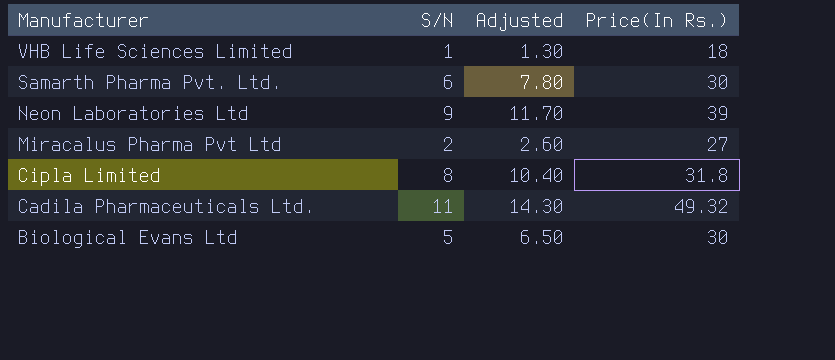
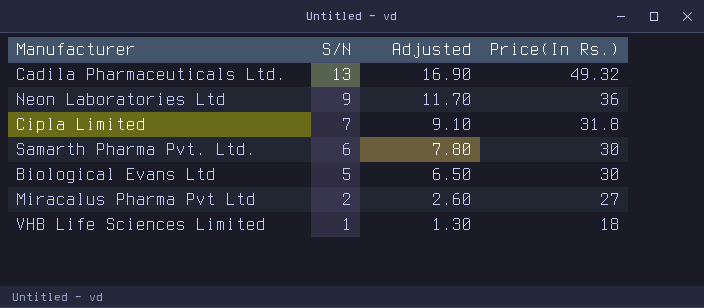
row order: Manufacturer descending -> S/N descending
Cadila Pharmaceuticals Ltd. | S/N: 11 -> 13
Cadila Pharmaceuticals Ltd. | Adjusted: 14.30 -> 16.90
Neon Laboratories Ltd | Price(In Rs.): 39 -> 36
Cipla Limited | S/N: 8 -> 7
Cipla Limited | Adjusted: 10.40 -> 9.10

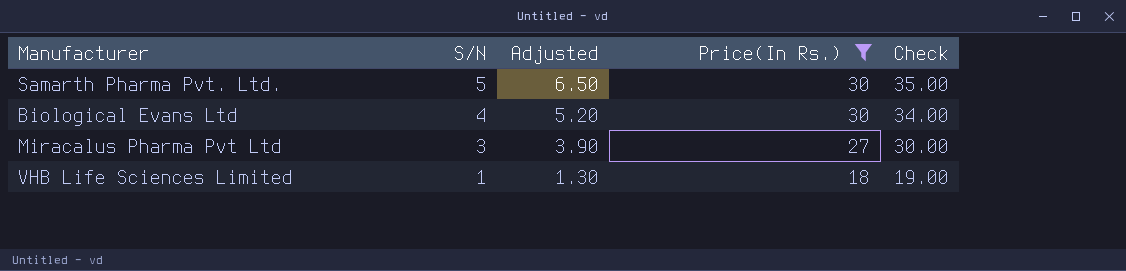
filter: none -> Price(In Rs.) <= 30
column Check | formula: none -> [S/N] + [Price(In Rs.)]
Samarth Pharma Pvt. Ltd. | S/N: 6 -> 5
Samarth Pharma Pvt. Ltd. | Adjusted: 7.80 -> 6.50
Biological Evans Ltd | S/N: 5 -> 4
Biological Evans Ltd | Adjusted: 6.50 -> 5.20
Miracalus Pharma Pvt Ltd | S/N: 2 -> 3
Miracalus Pharma Pvt Ltd | Adjusted: 2.60 -> 3.90

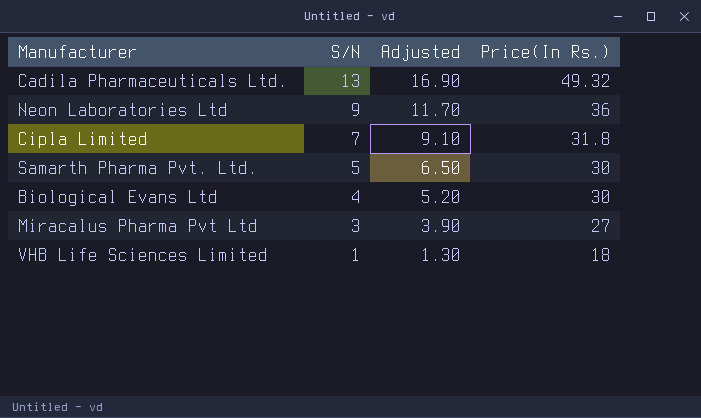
filter: Price(In Rs.) <= 30 -> none
column Check | formula: [S/N] + [Price(In Rs.)] -> none

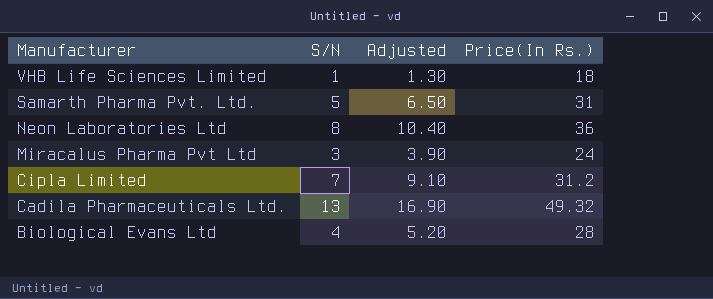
row order: S/N descending -> Manufacturer descending
Samarth Pharma Pvt. Ltd. | Price(In Rs.): 30 -> 31
Neon Laboratories Ltd | S/N: 9 -> 8
Neon Laboratories Ltd | Adjusted: 11.70 -> 10.40
Miracalus Pharma Pvt Ltd | Price(In Rs.): 27 -> 24
Cipla Limited | Price(In Rs.): 31.8 -> 31.2
Biological Evans Ltd | Price(In Rs.): 30 -> 28

